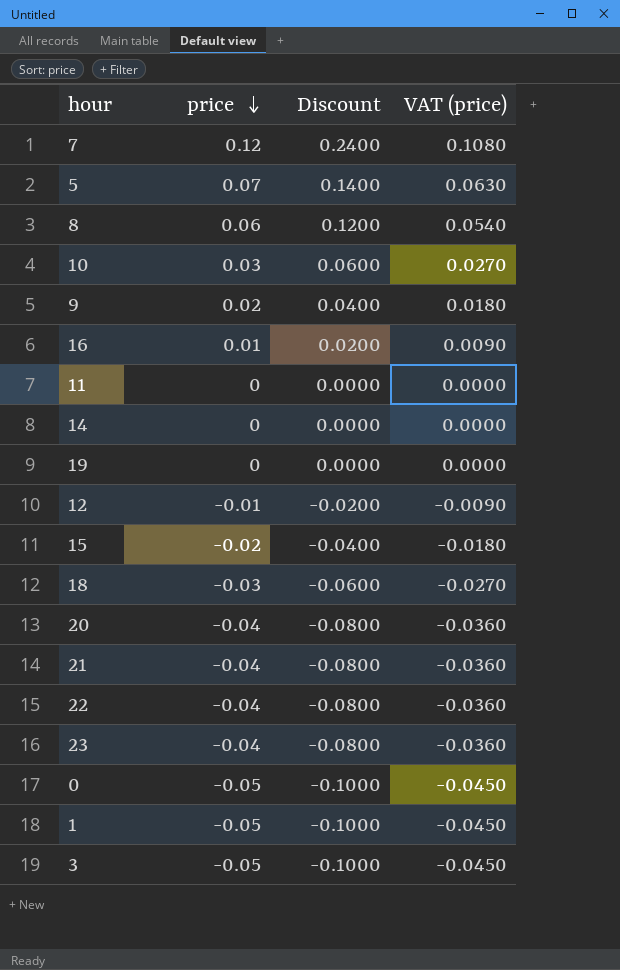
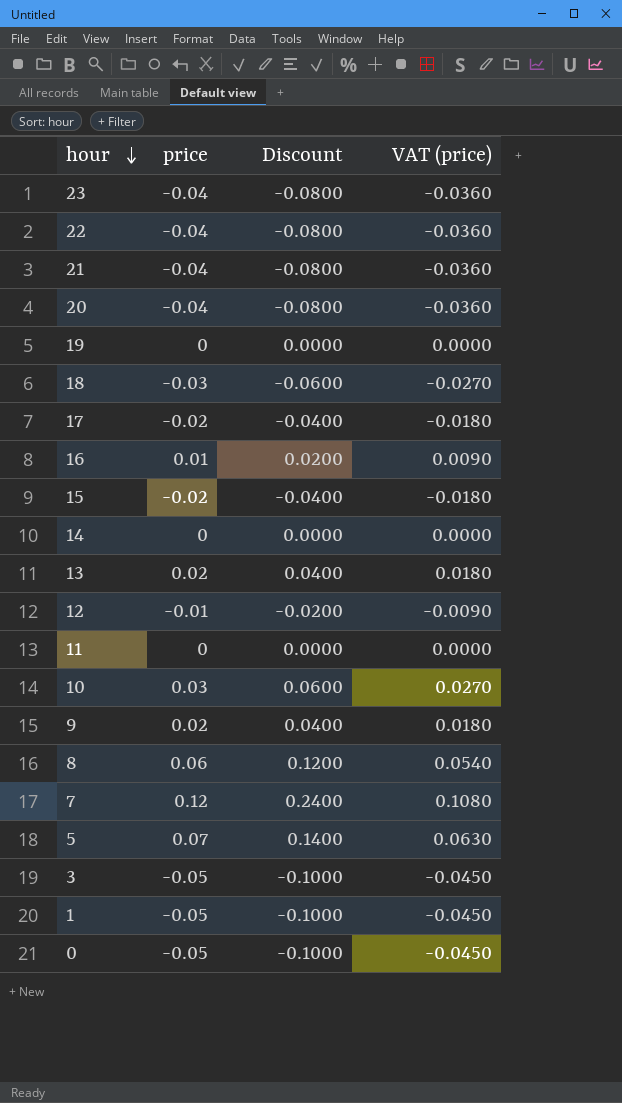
row order: price descending -> hour descending
row 17: none -> -0.02 | -0.0400 | -0.0180
row 13: none -> 0.02 | 0.0400 | 0.0180

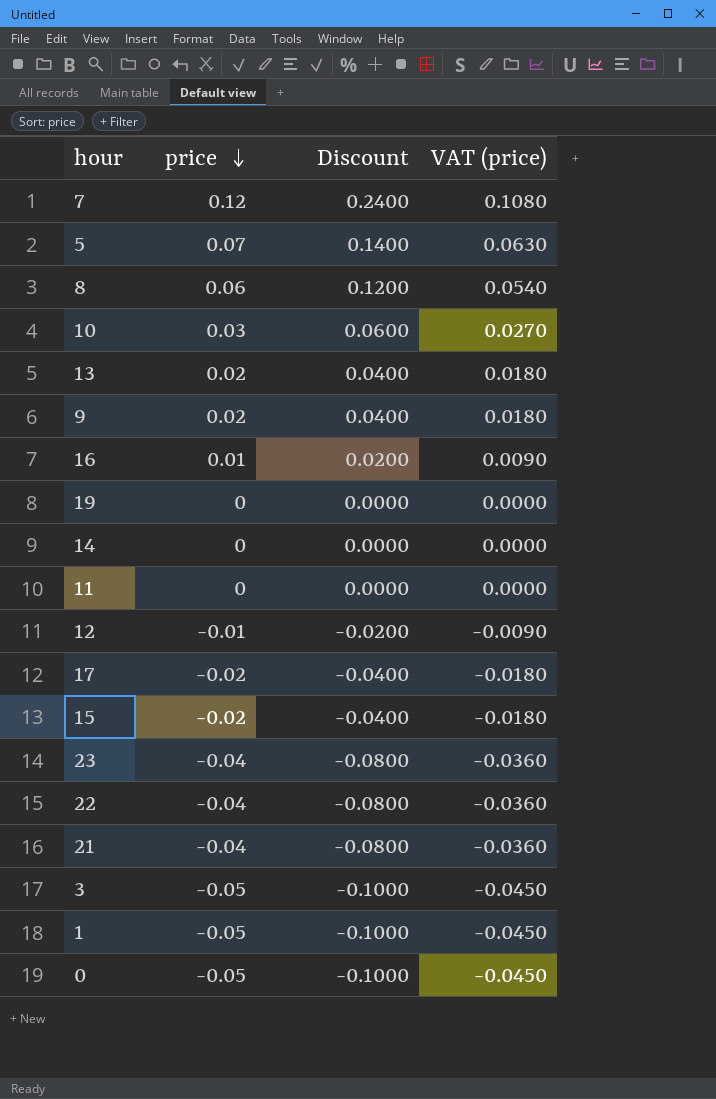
row order: hour descending -> price descending
row 20: -0.04 | -0.0800 | -0.0360 -> none
row 18: -0.03 | -0.0600 | -0.0270 -> none

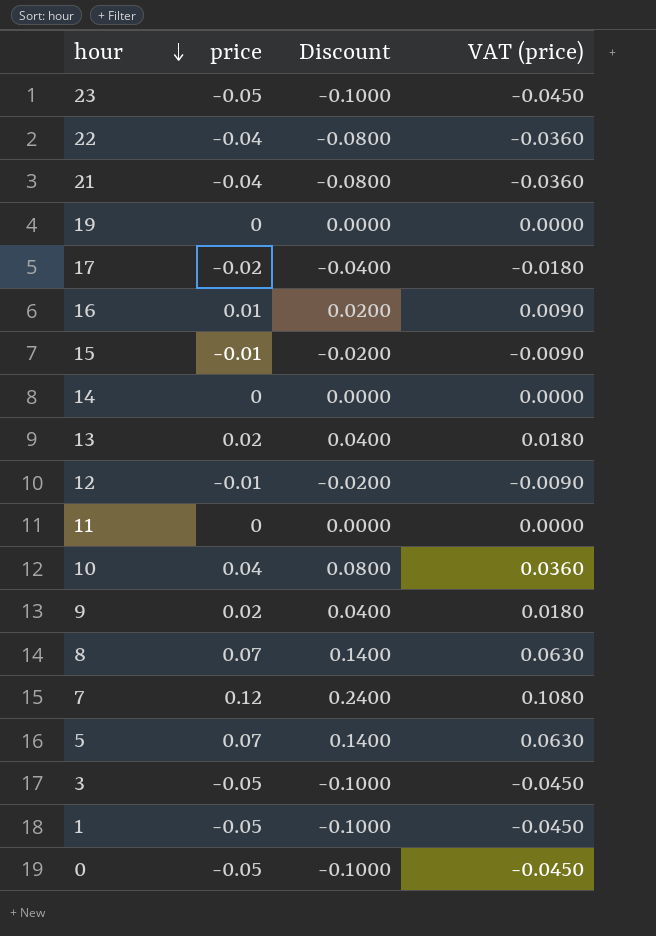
row order: price descending -> hour descending
23 | price: -0.04 -> -0.05
23 | Discount: -0.0800 -> -0.1000
23 | VAT (price): -0.0360 -> -0.0450
15 | price: -0.02 -> -0.01
15 | Discount: -0.0400 -> -0.0200
15 | VAT (price): -0.0180 -> -0.0090
10 | price: 0.03 -> 0.04
10 | Discount: 0.0600 -> 0.0800
10 | VAT (price): 0.0270 -> 0.0360
8 | price: 0.06 -> 0.07
8 | Discount: 0.1200 -> 0.1400
8 | VAT (price): 0.0540 -> 0.0630

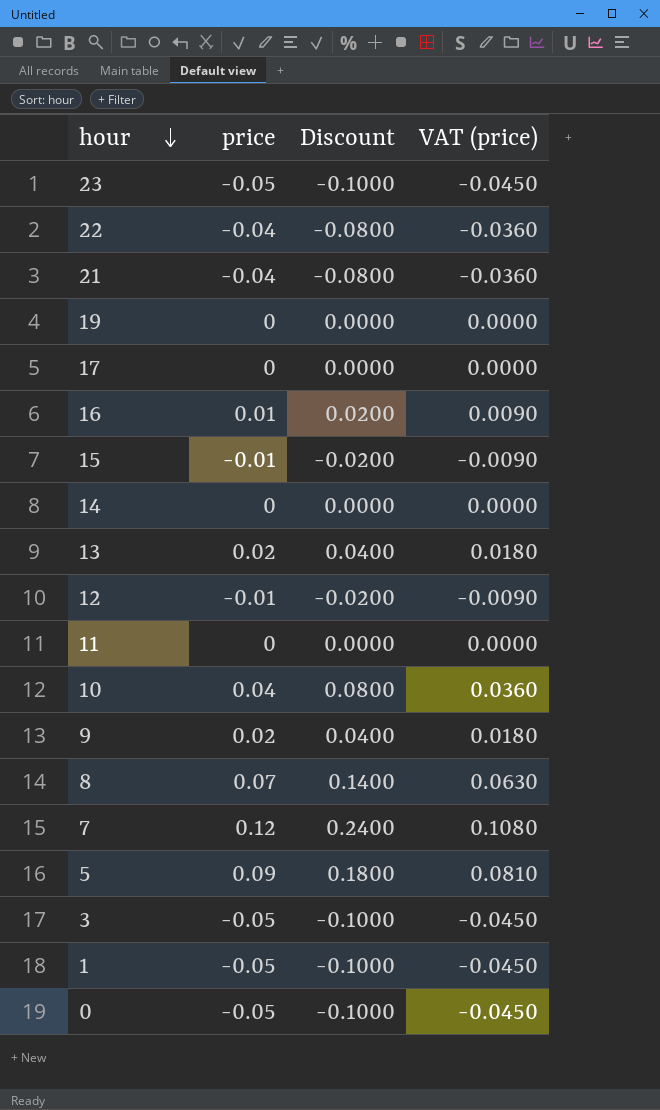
17 | price: -0.02 -> 0
17 | Discount: -0.0400 -> 0.0000
17 | VAT (price): -0.0180 -> 0.0000
5 | price: 0.07 -> 0.09
5 | Discount: 0.1400 -> 0.1800
5 | VAT (price): 0.0630 -> 0.0810

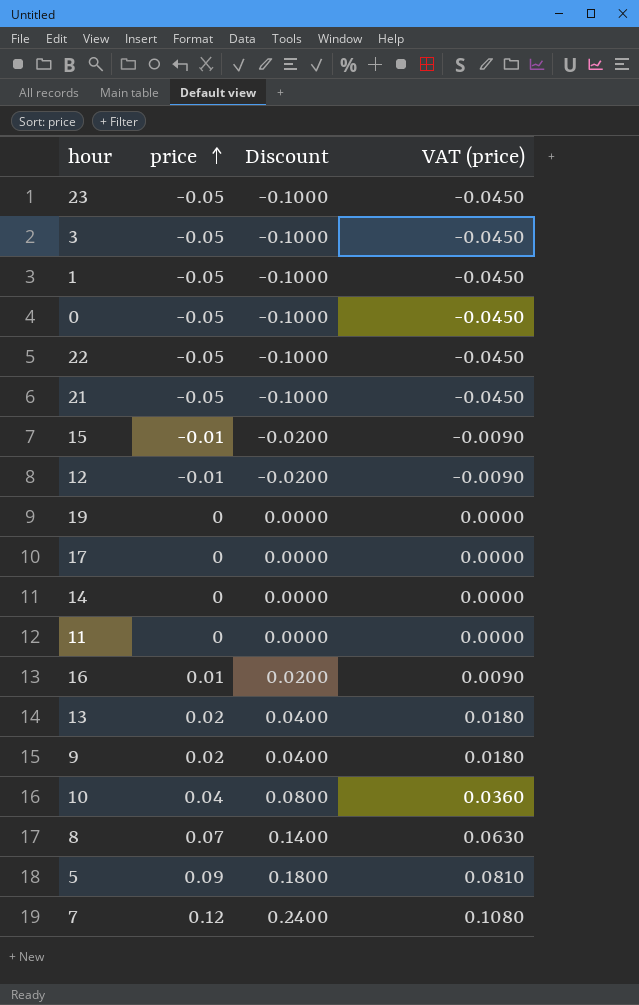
row order: hour descending -> price ascending
22 | price: -0.04 -> -0.05
22 | Discount: -0.0800 -> -0.1000
22 | VAT (price): -0.0360 -> -0.0450
21 | price: -0.04 -> -0.05
21 | Discount: -0.0800 -> -0.1000
21 | VAT (price): -0.0360 -> -0.0450

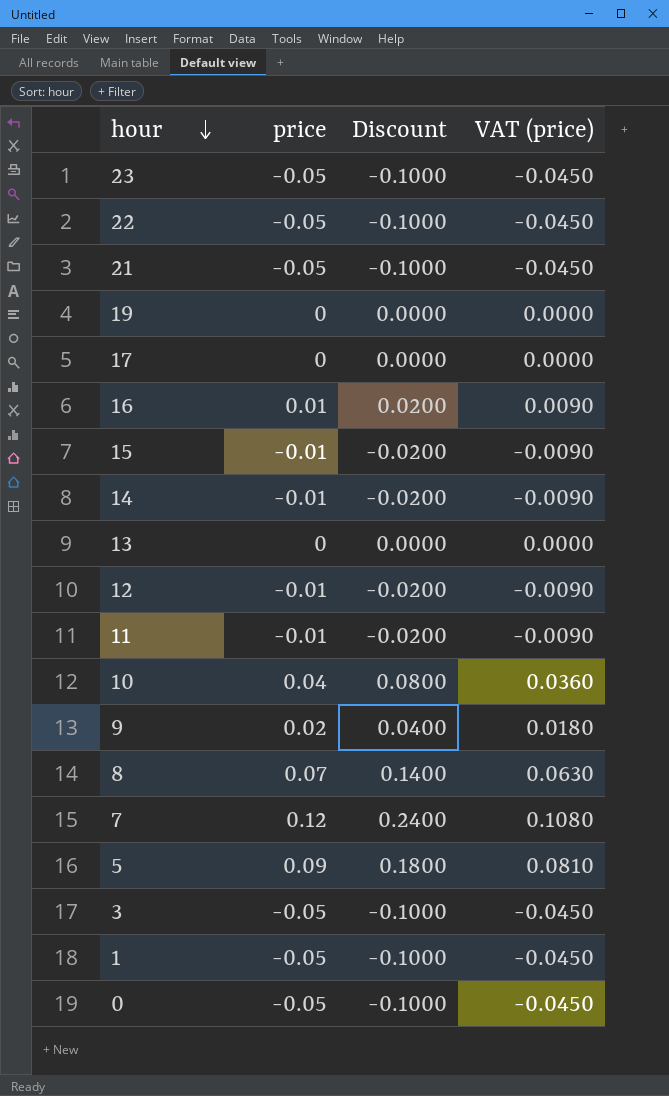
row order: price ascending -> hour descending
14 | price: 0 -> -0.01
14 | Discount: 0.0000 -> -0.0200
14 | VAT (price): 0.0000 -> -0.0090
13 | price: 0.02 -> 0
13 | Discount: 0.0400 -> 0.0000
13 | VAT (price): 0.0180 -> 0.0000
11 | price: 0 -> -0.01
11 | Discount: 0.0000 -> -0.0200
11 | VAT (price): 0.0000 -> -0.0090

